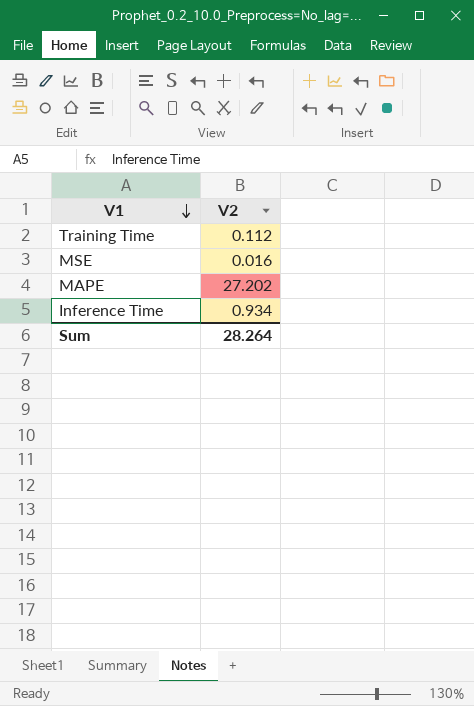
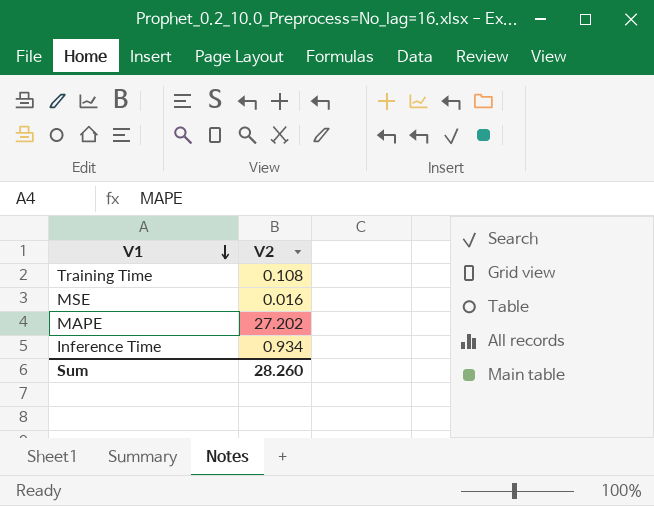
Training Time | V2: 0.112 -> 0.108
Sum | V2: 28.264 -> 28.260

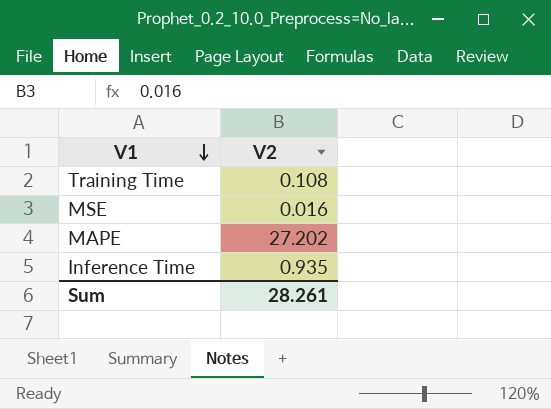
Inference Time | V2: 0.934 -> 0.935
Sum | V2: 28.260 -> 28.261

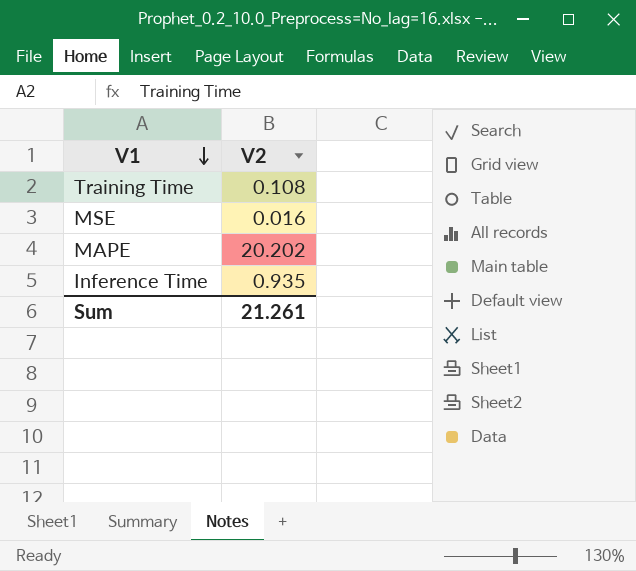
MAPE | V2: 27.202 -> 20.202
Sum | V2: 28.261 -> 21.261

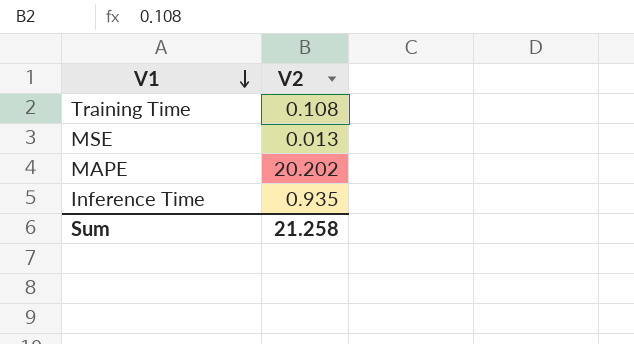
MSE | V2: 0.016 -> 0.013
Sum | V2: 21.261 -> 21.258

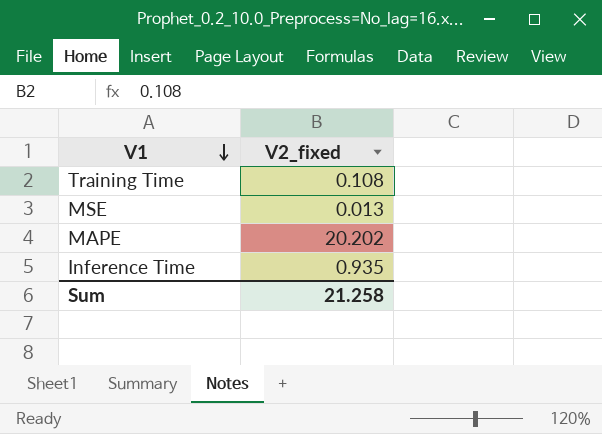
column name: V2 -> V2_fixed

